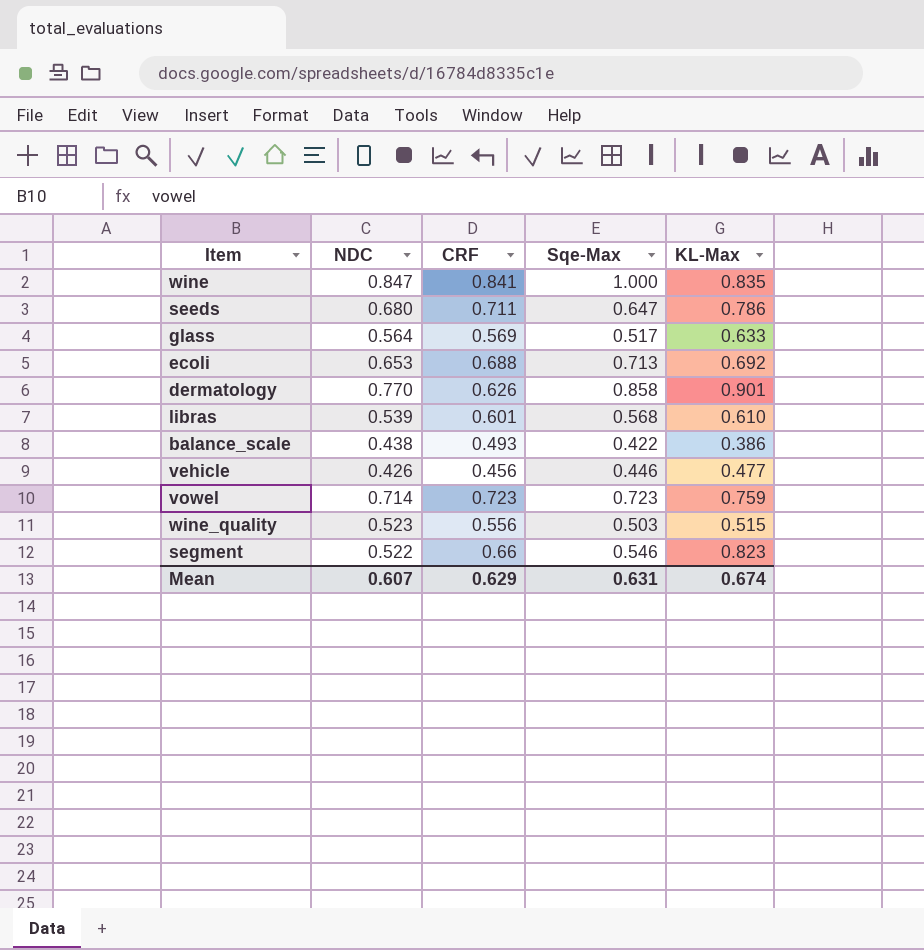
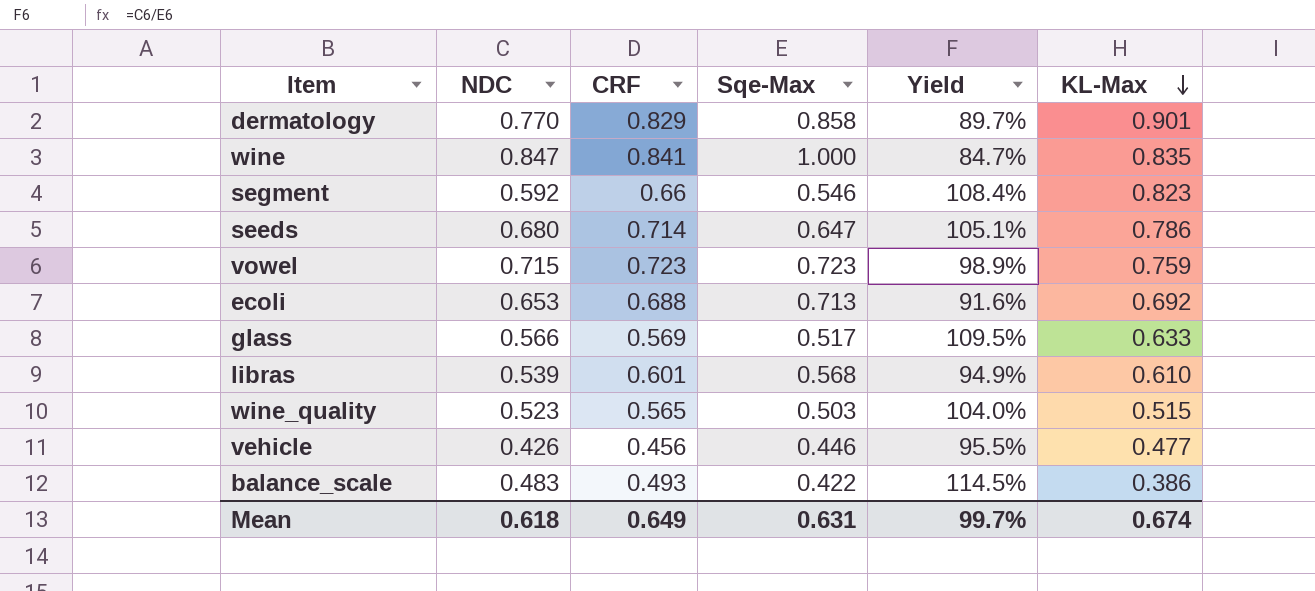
row order: none -> KL-Max descending
column Yield | formula: none -> [NDC] / [Sqe-Max]
dermatology | CRF: 0.626 -> 0.829
segment | NDC: 0.522 -> 0.592
seeds | CRF: 0.711 -> 0.714
vowel | NDC: 0.714 -> 0.715
glass | NDC: 0.564 -> 0.566
wine_quality | CRF: 0.556 -> 0.565
balance_scale | NDC: 0.438 -> 0.483
Mean | NDC: 0.607 -> 0.618
Mean | CRF: 0.629 -> 0.649

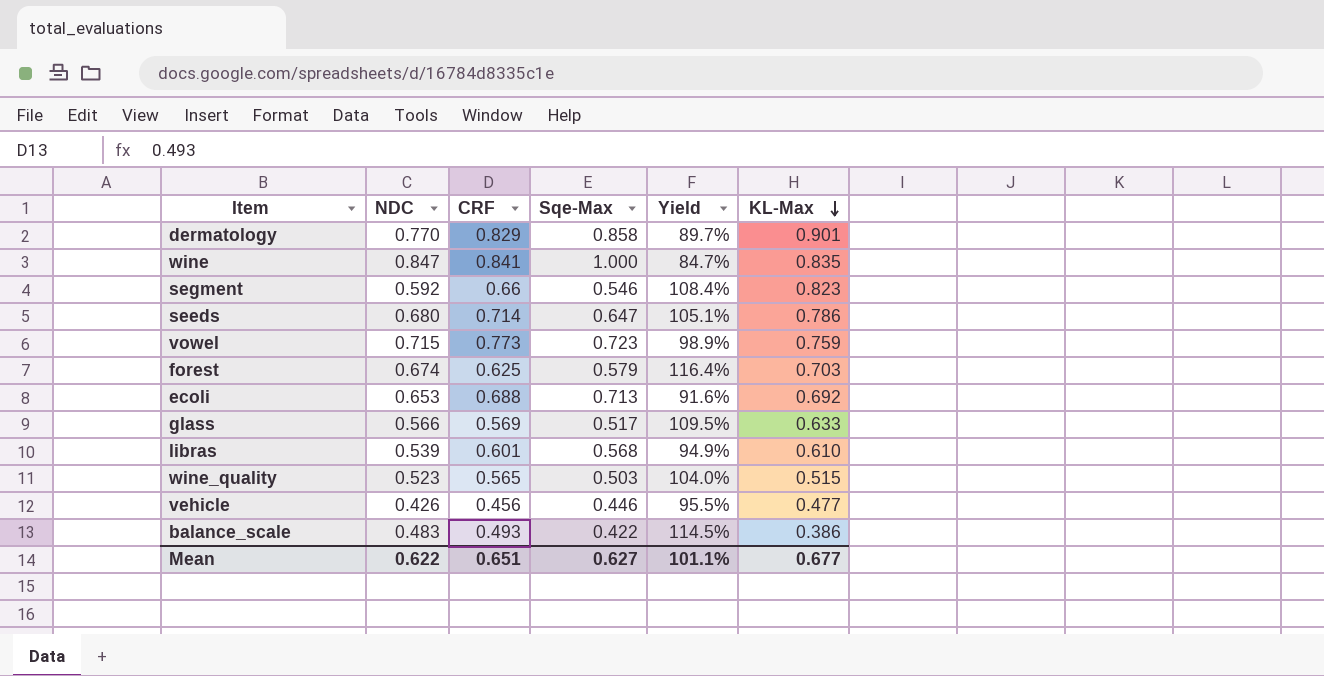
vowel | CRF: 0.723 -> 0.773
row forest: none -> 0.674 | 0.625 | 0.579 | 116.4% | 0.703
Mean | NDC: 0.618 -> 0.622
Mean | CRF: 0.649 -> 0.651
Mean | Sqe-Max: 0.631 -> 0.627
Mean | Yield: 99.7% -> 101.1%
Mean | KL-Max: 0.674 -> 0.677

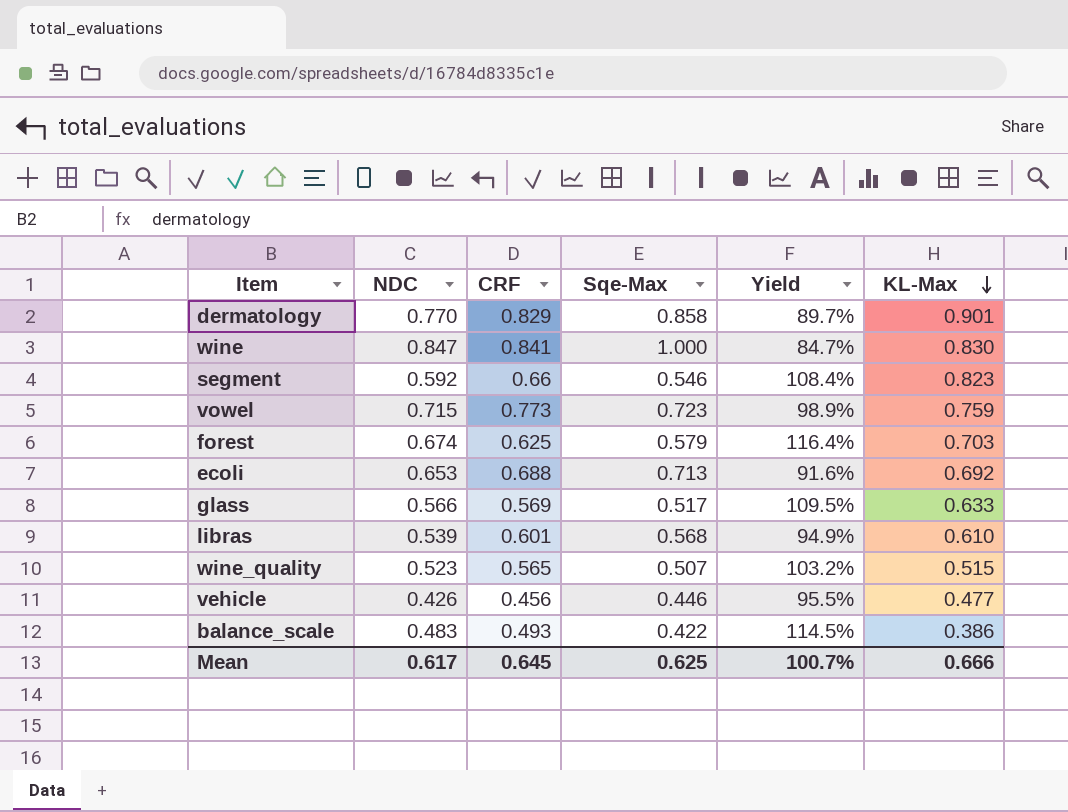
row seeds: 0.680 | 0.714 | 0.647 | 105.1% | 0.786 -> none
wine | KL-Max: 0.835 -> 0.830
wine_quality | Sqe-Max: 0.503 -> 0.507
wine_quality | Yield: 104.0% -> 103.2%
Mean | NDC: 0.622 -> 0.617
Mean | CRF: 0.651 -> 0.645
Mean | Sqe-Max: 0.627 -> 0.625
Mean | Yield: 101.1% -> 100.7%
Mean | KL-Max: 0.677 -> 0.666

